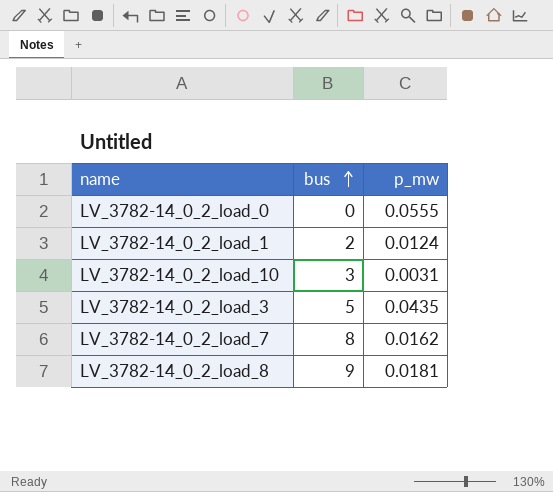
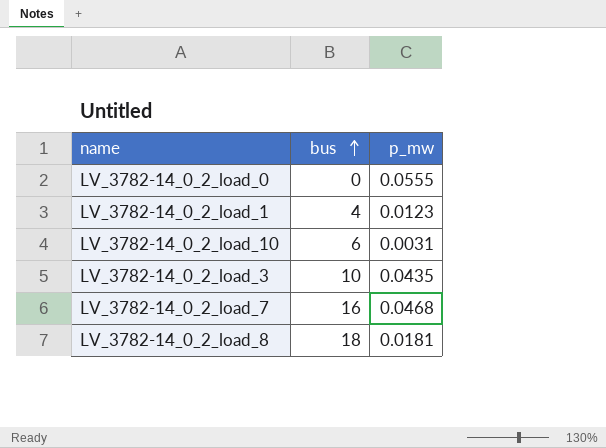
LV_3782-14_0_2_load_1 | bus: 2 -> 4
LV_3782-14_0_2_load_1 | p_mw: 0.0124 -> 0.0123
LV_3782-14_0_2_load_10 | bus: 3 -> 6
LV_3782-14_0_2_load_3 | bus: 5 -> 10
LV_3782-14_0_2_load_7 | bus: 8 -> 16
LV_3782-14_0_2_load_7 | p_mw: 0.0162 -> 0.0468
LV_3782-14_0_2_load_8 | bus: 9 -> 18

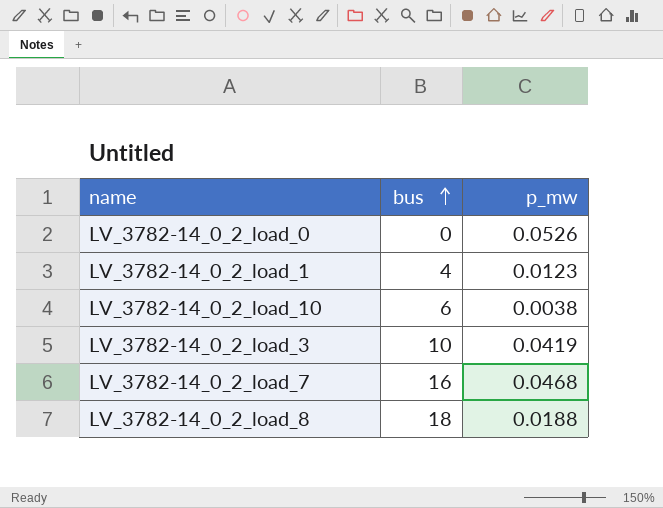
LV_3782-14_0_2_load_0 | p_mw: 0.0555 -> 0.0526
LV_3782-14_0_2_load_10 | p_mw: 0.0031 -> 0.0038
LV_3782-14_0_2_load_3 | p_mw: 0.0435 -> 0.0419
LV_3782-14_0_2_load_8 | p_mw: 0.0181 -> 0.0188

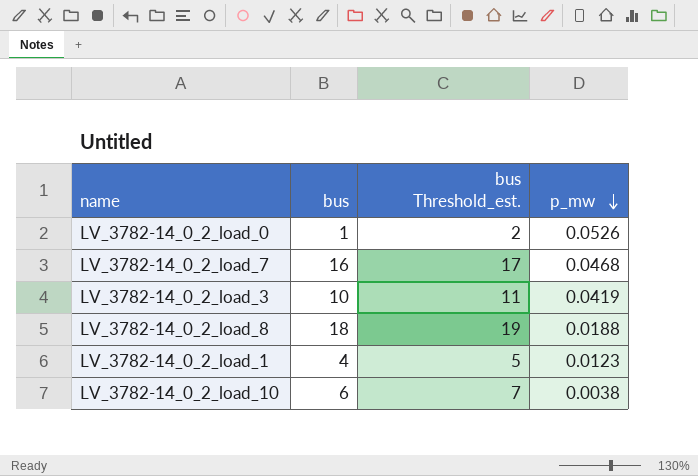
row order: bus ascending -> p_mw descending
column bus Threshold_est. | formula: none -> [bus] + 1
LV_3782-14_0_2_load_0 | bus: 0 -> 1

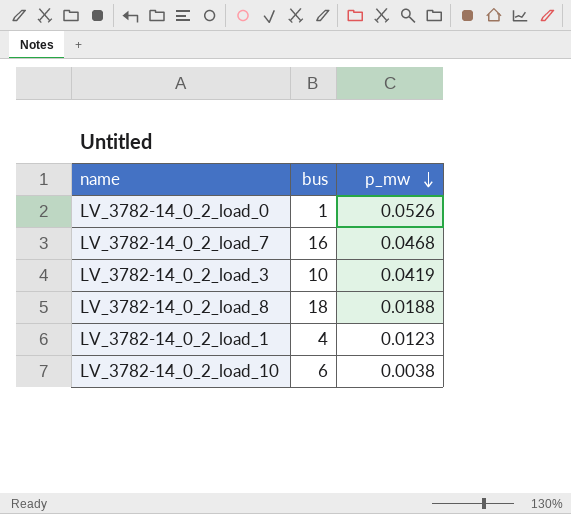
column bus Threshold_est. | formula: [bus] + 1 -> none

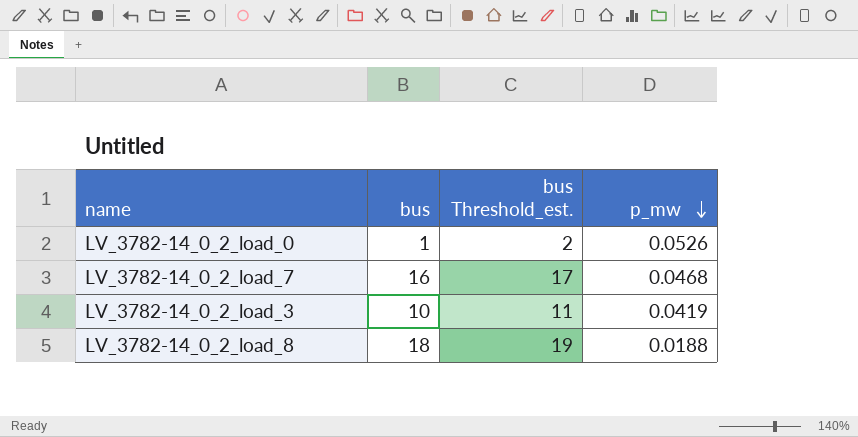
column bus Threshold_est. | formula: none -> [bus] + 1
row LV_3782-14_0_2_load_1: 4 | 0.0123 -> none
row LV_3782-14_0_2_load_10: 6 | 0.0038 -> none

